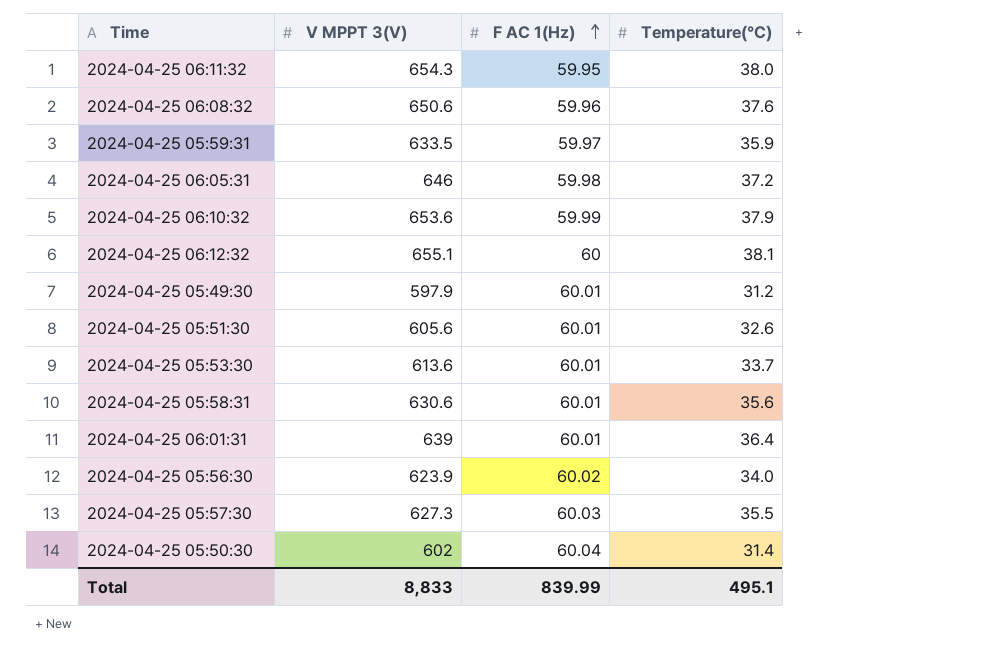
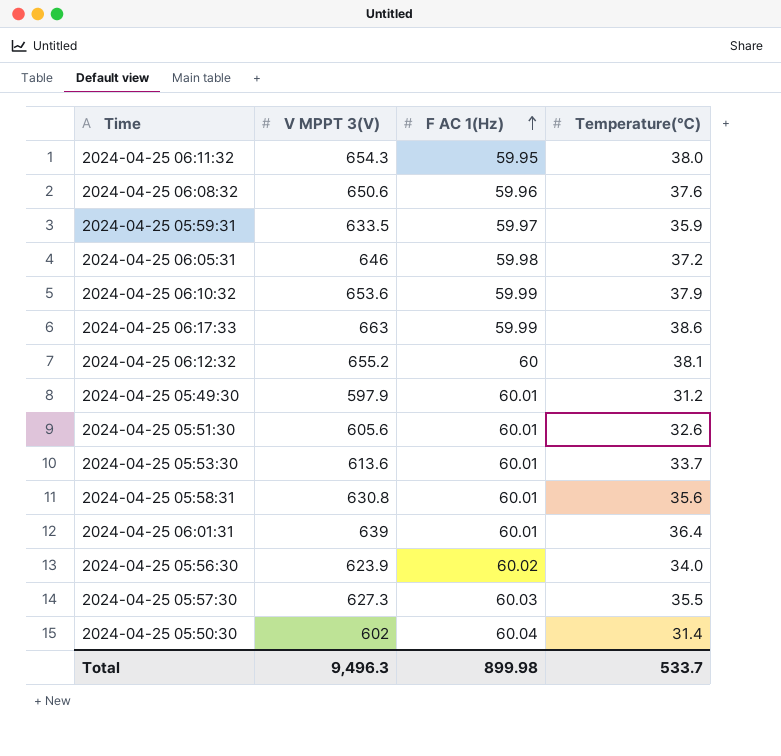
row 2024-04-25 06:17:33: none -> 663 | 59.99 | 38.6
2024-04-25 06:12:32 | V MPPT 3(V): 655.1 -> 655.2
2024-04-25 05:58:31 | V MPPT 3(V): 630.6 -> 630.8
Total | V MPPT 3(V): 8,833 -> 9,496.3
Total | F AC 1(Hz): 839.99 -> 899.98
Total | Temperature(℃): 495.1 -> 533.7

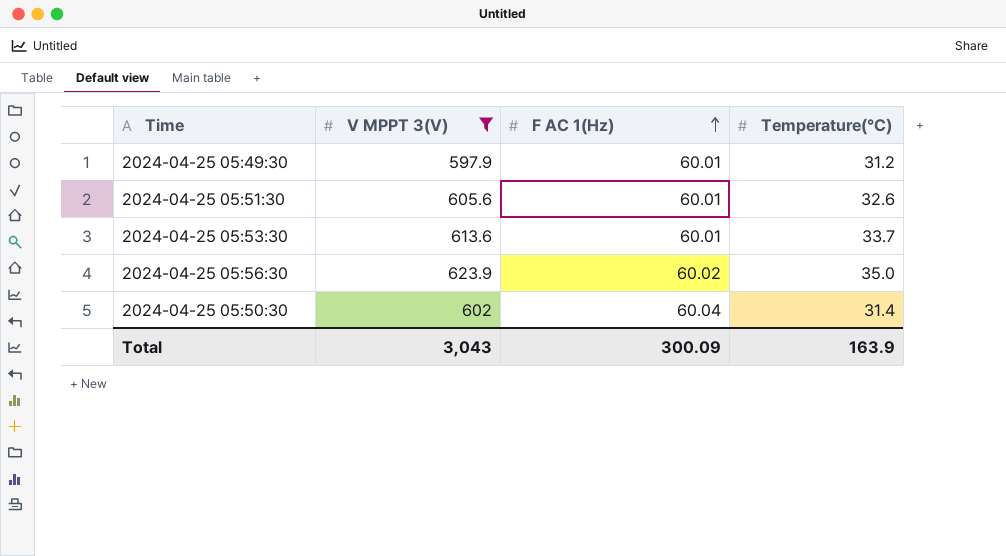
filter: none -> V MPPT 3(V) <= 623.9
2024-04-25 05:56:30 | Temperature(℃): 34.0 -> 35.0
Total | V MPPT 3(V): 9,496.3 -> 3,043
Total | F AC 1(Hz): 899.98 -> 300.09
Total | Temperature(℃): 533.7 -> 163.9

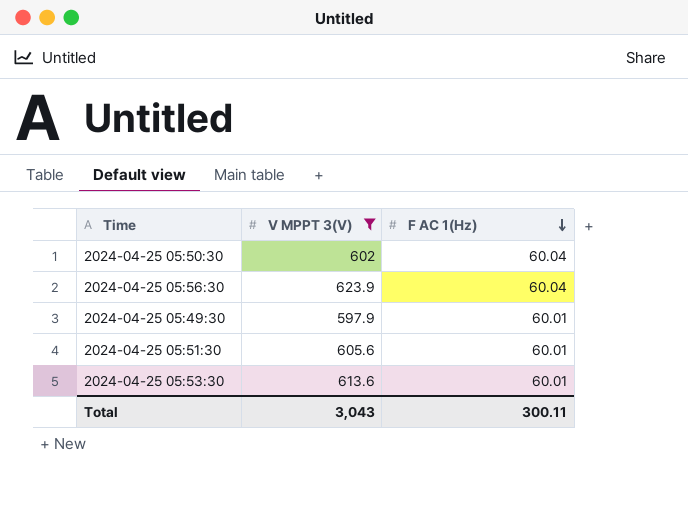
row order: F AC 1(Hz) ascending -> F AC 1(Hz) descending
column Temperature(℃) | position: 4 -> none
2024-04-25 05:56:30 | F AC 1(Hz): 60.02 -> 60.04
Total | F AC 1(Hz): 300.09 -> 300.11

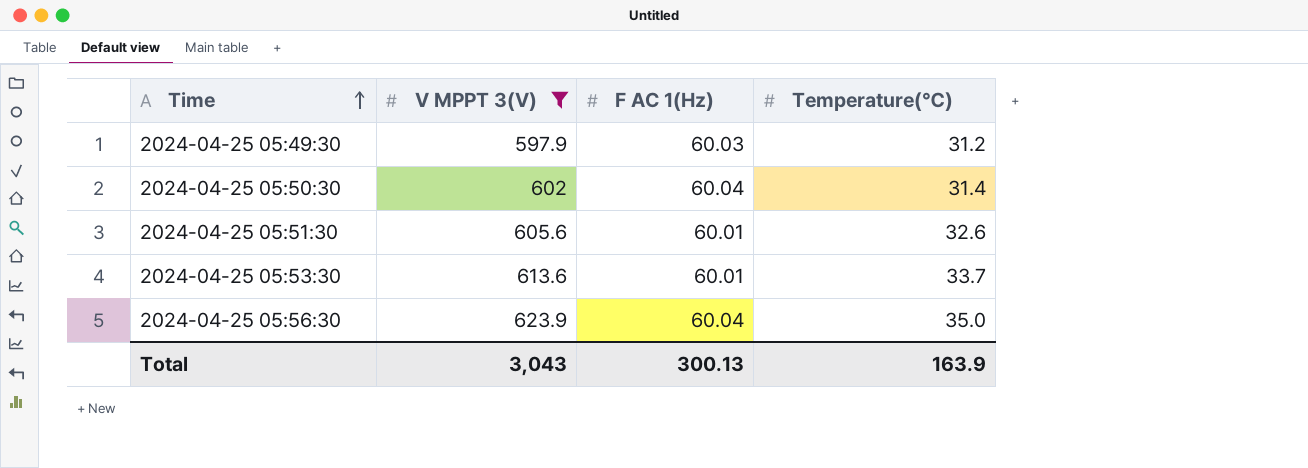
row order: F AC 1(Hz) descending -> Time ascending
column Temperature(℃) | position: none -> 4
2024-04-25 05:49:30 | F AC 1(Hz): 60.01 -> 60.03
Total | F AC 1(Hz): 300.11 -> 300.13

